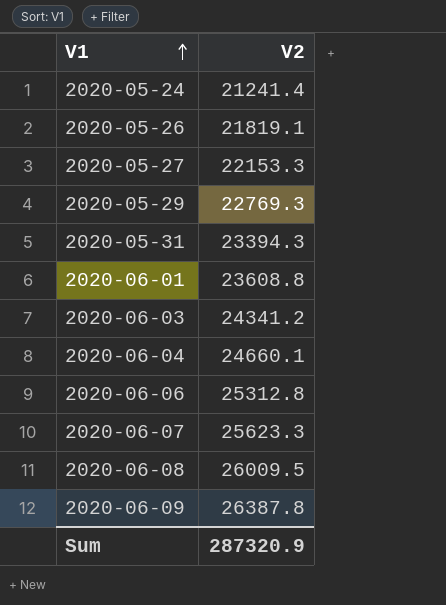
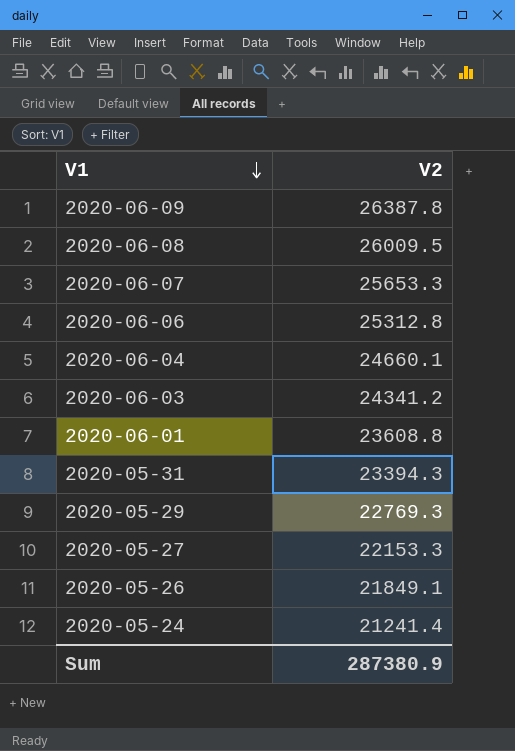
row order: V1 ascending -> V1 descending
2020-06-07 | V2: 25623.3 -> 25653.3
2020-05-26 | V2: 21819.1 -> 21849.1
Sum | V2: 287320.9 -> 287380.9

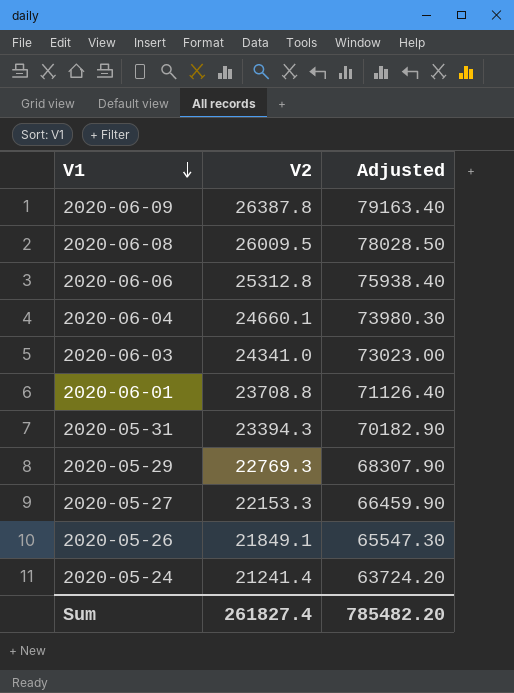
column Adjusted | formula: none -> [V2] * 3
row 2020-06-07: 25653.3 -> none
2020-06-03 | V2: 24341.2 -> 24341.0
2020-06-01 | V2: 23608.8 -> 23708.8
Sum | V2: 287380.9 -> 261827.4

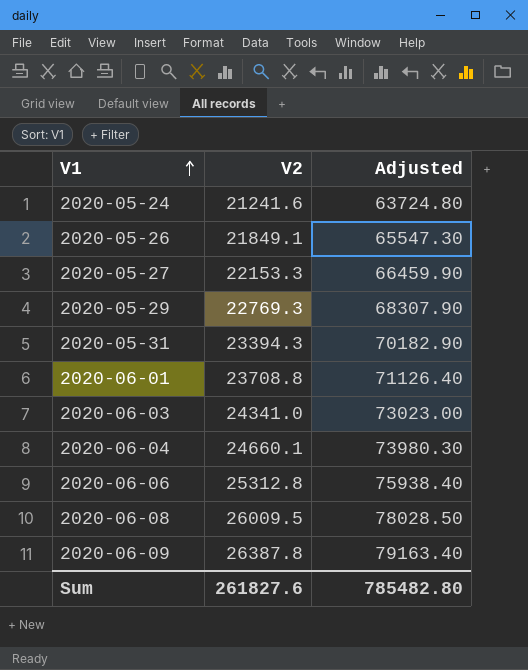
row order: V1 descending -> V1 ascending
2020-05-24 | V2: 21241.4 -> 21241.6
2020-05-24 | Adjusted: 63724.20 -> 63724.80
Sum | V2: 261827.4 -> 261827.6
Sum | Adjusted: 785482.20 -> 785482.80

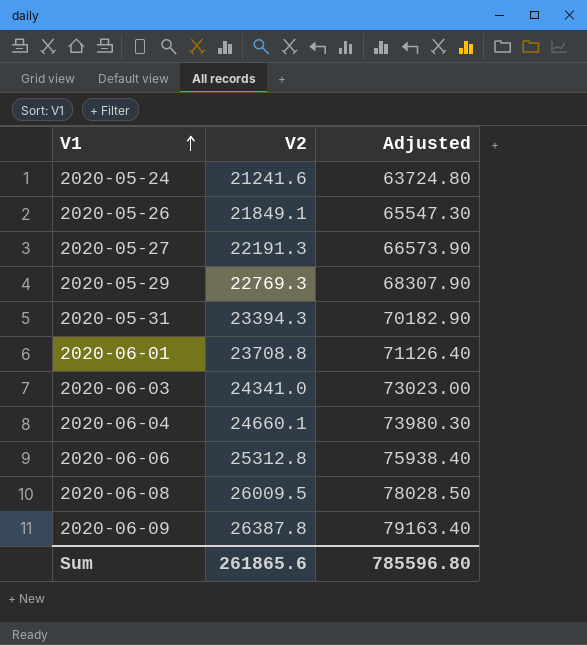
2020-05-27 | V2: 22153.3 -> 22191.3
2020-05-27 | Adjusted: 66459.90 -> 66573.90
Sum | V2: 261827.6 -> 261865.6
Sum | Adjusted: 785482.80 -> 785596.80

